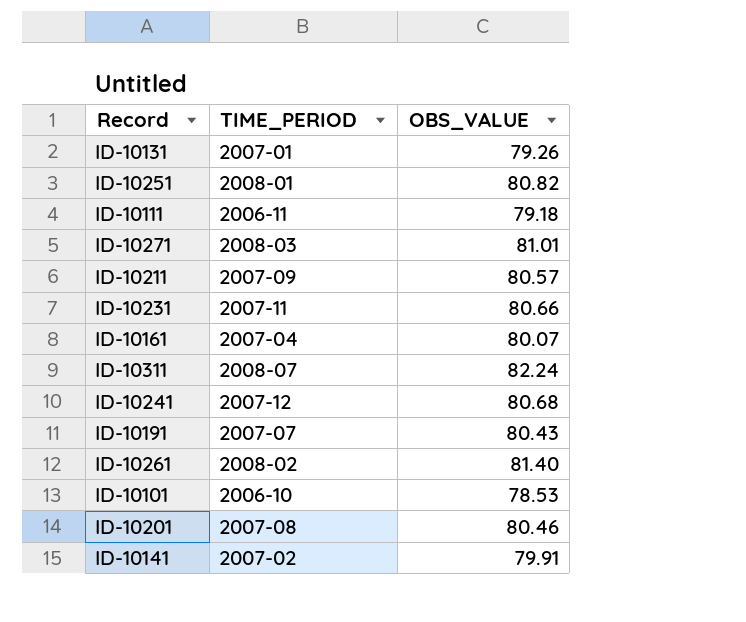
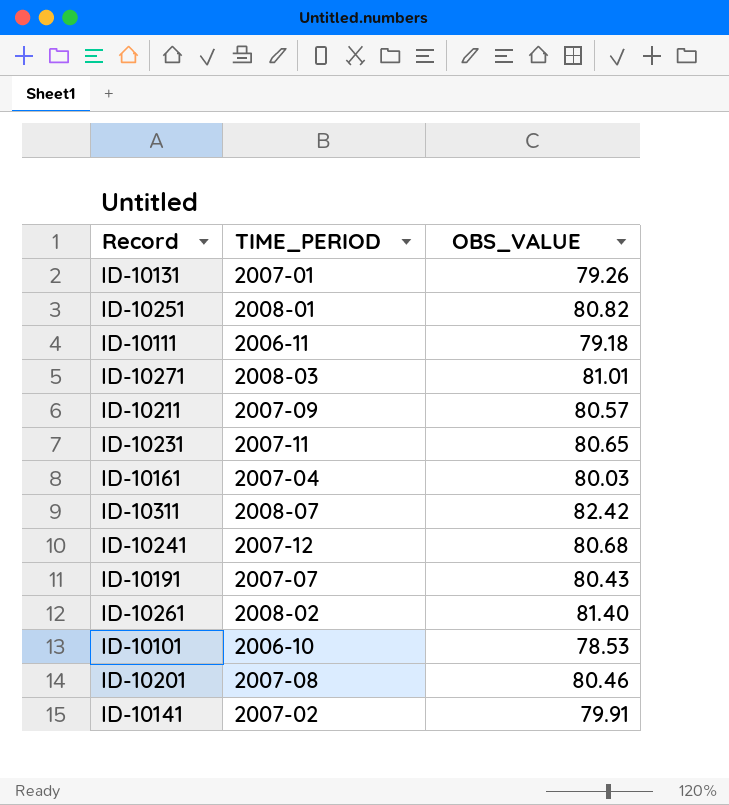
ID-10231 | OBS_VALUE: 80.66 -> 80.65
ID-10161 | OBS_VALUE: 80.07 -> 80.03
ID-10311 | OBS_VALUE: 82.24 -> 82.42

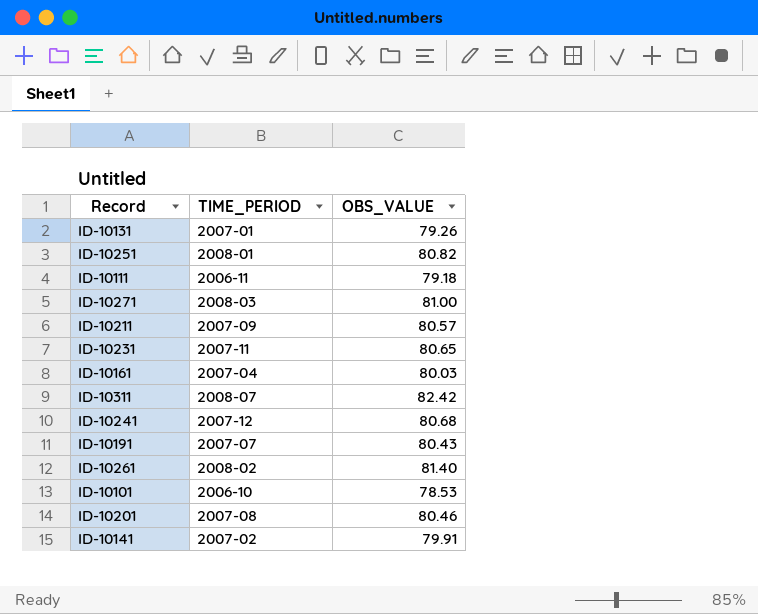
ID-10271 | OBS_VALUE: 81.01 -> 81.00

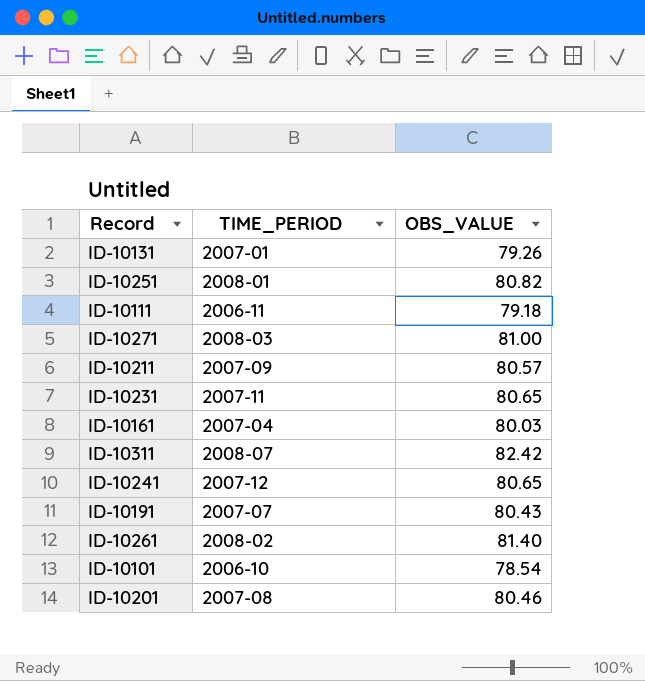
row ID-10141: 2007-02 | 79.91 -> none
ID-10241 | OBS_VALUE: 80.68 -> 80.65
ID-10101 | OBS_VALUE: 78.53 -> 78.54

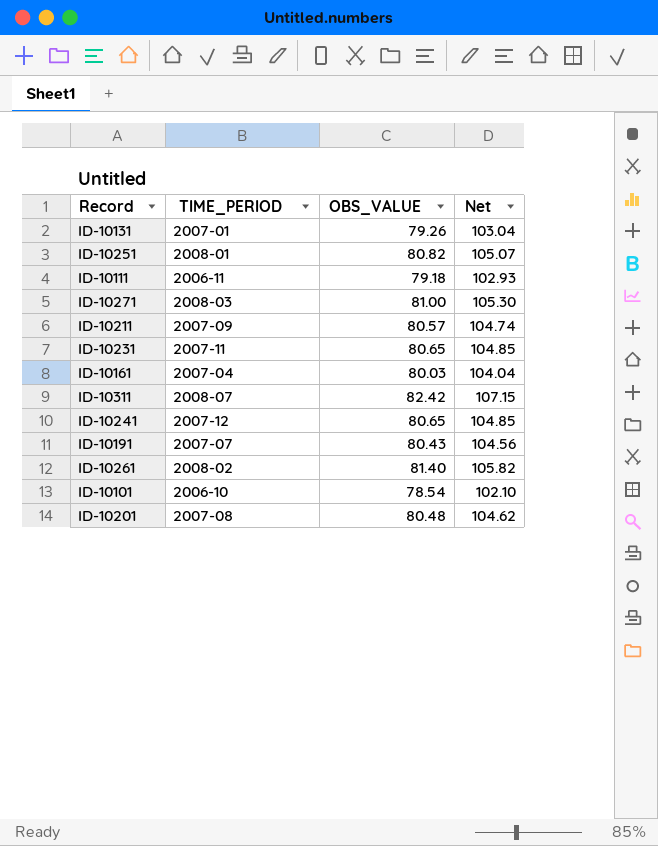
column Net | formula: none -> [OBS_VALUE] * 1.3
ID-10201 | OBS_VALUE: 80.46 -> 80.48

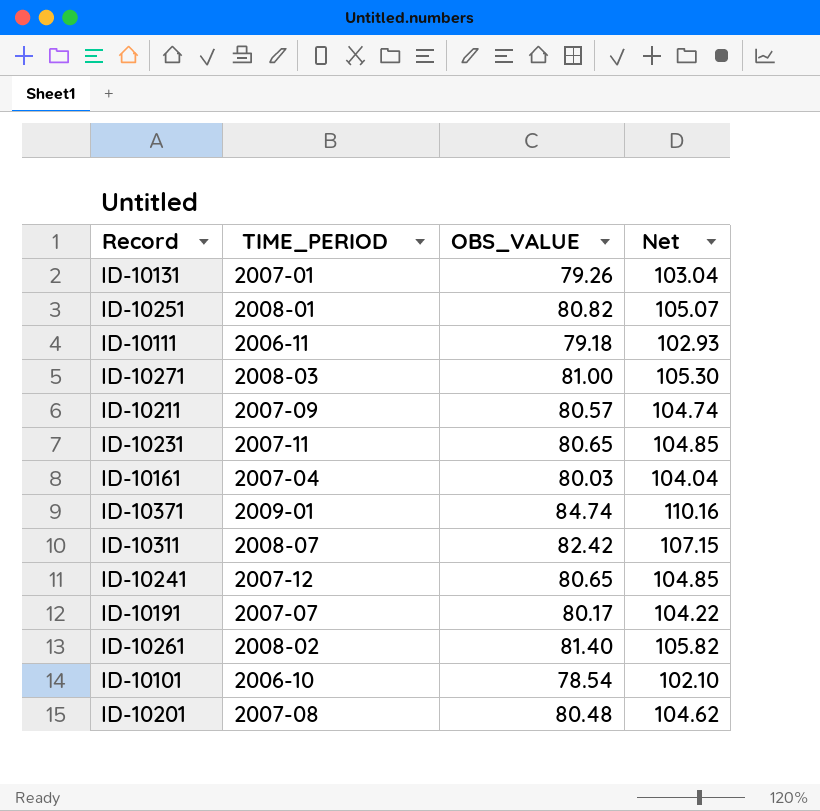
row ID-10371: none -> 2009-01 | 84.74 | 110.16
ID-10191 | OBS_VALUE: 80.43 -> 80.17
ID-10191 | Net: 104.56 -> 104.22

